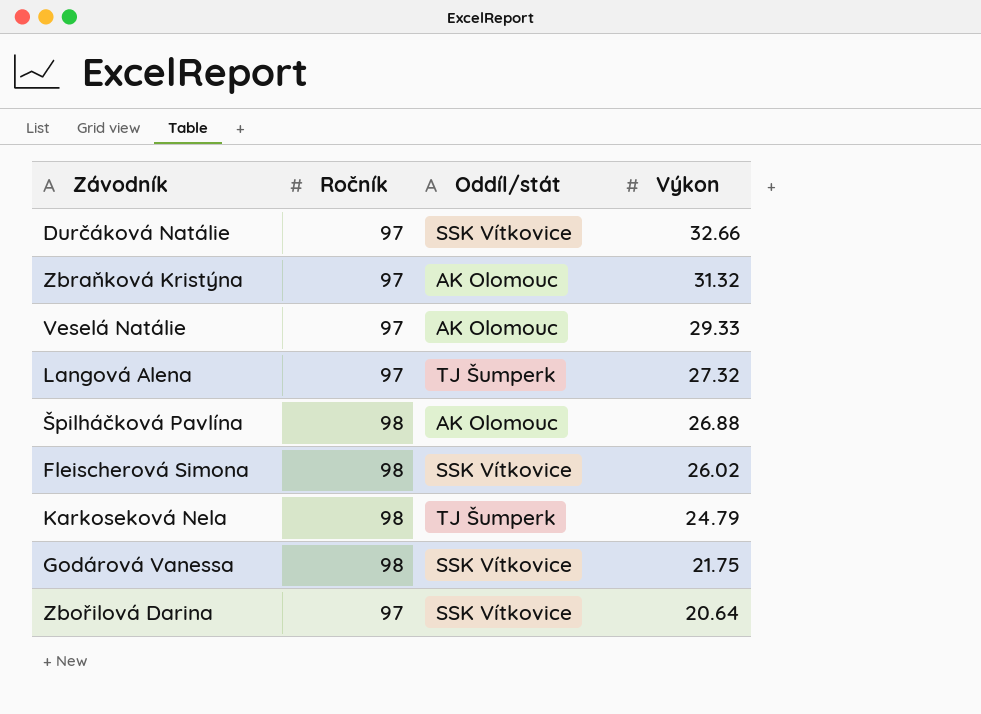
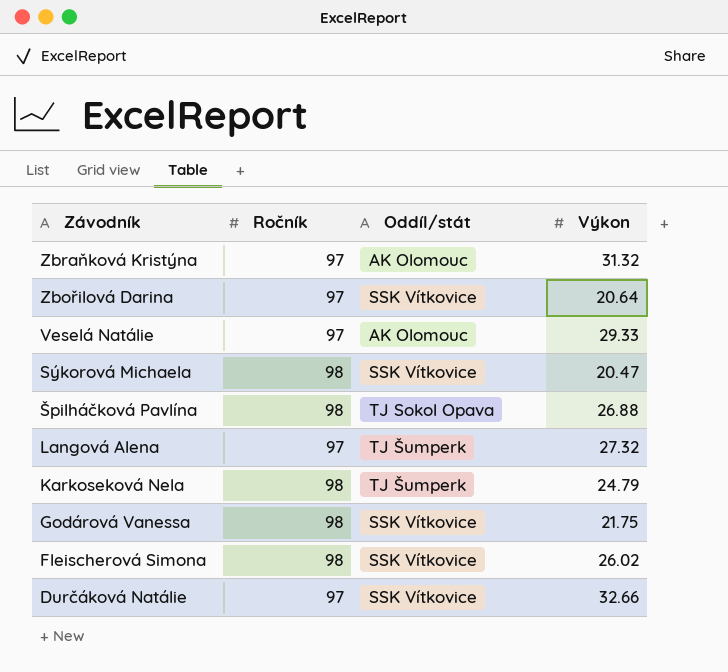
row order: Výkon descending -> Závodník descending
row Sýkorová Michaela: none -> 98 | SSK Vítkovice | 20.47
Špilháčková Pavlína | Oddíl/stát: AK Olomouc -> TJ Sokol Opava

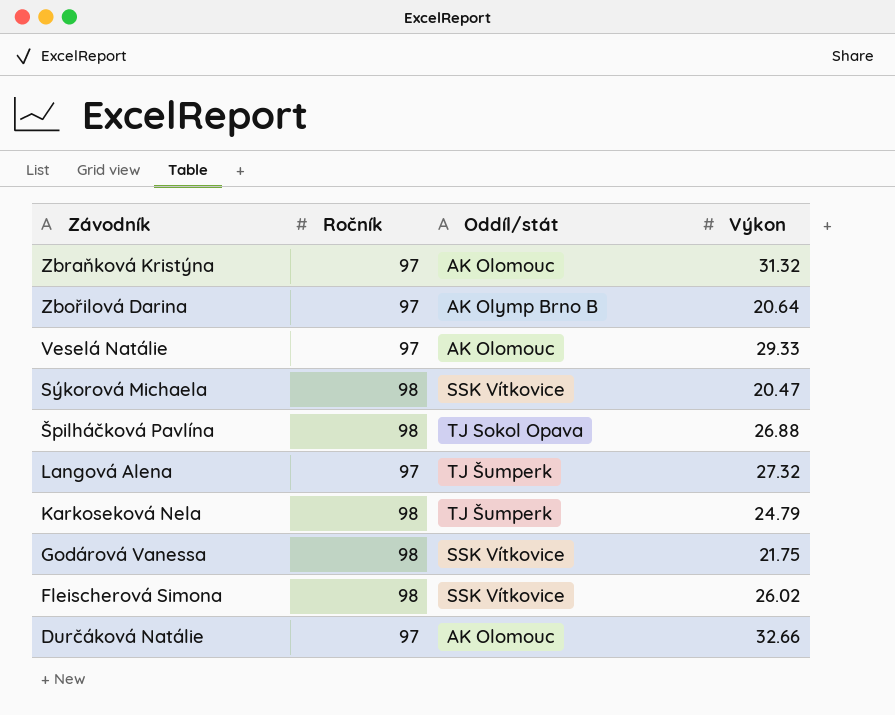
Zbořilová Darina | Oddíl/stát: SSK Vítkovice -> AK Olymp Brno B
Durčáková Natálie | Oddíl/stát: SSK Vítkovice -> AK Olomouc

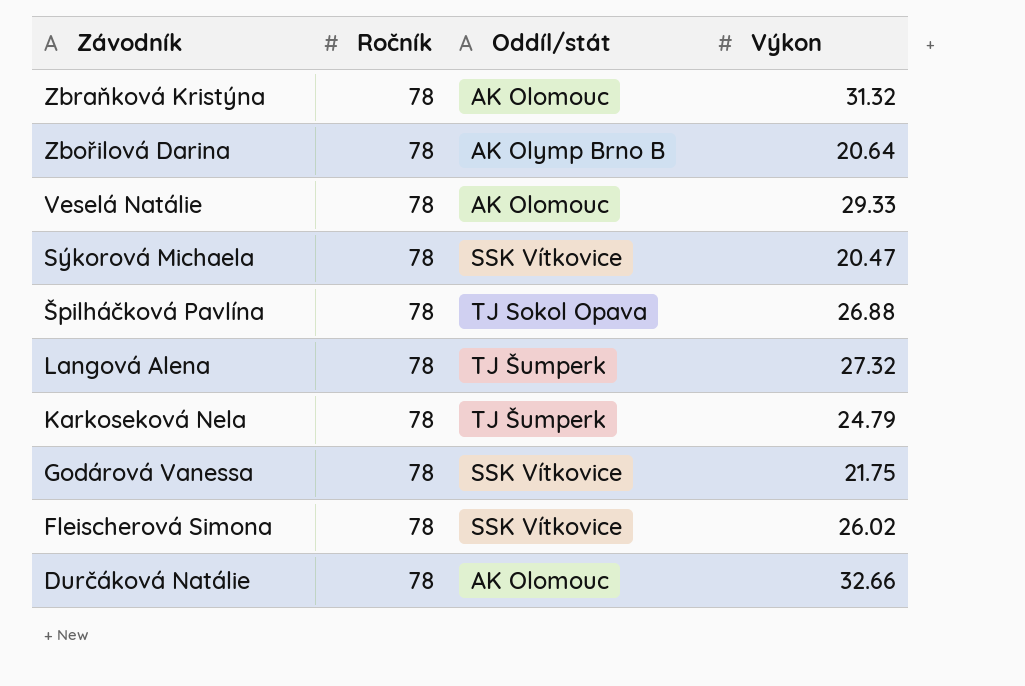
Zbraňková Kristýna | Ročník: 97 -> 78
Zbořilová Darina | Ročník: 97 -> 78
Veselá Natálie | Ročník: 97 -> 78
Sýkorová Michaela | Ročník: 98 -> 78
Špilháčková Pavlína | Ročník: 98 -> 78
Langová Alena | Ročník: 97 -> 78
Karkoseková Nela | Ročník: 98 -> 78
Godárová Vanessa | Ročník: 98 -> 78
Fleischerová Simona | Ročník: 98 -> 78
Durčáková Natálie | Ročník: 97 -> 78

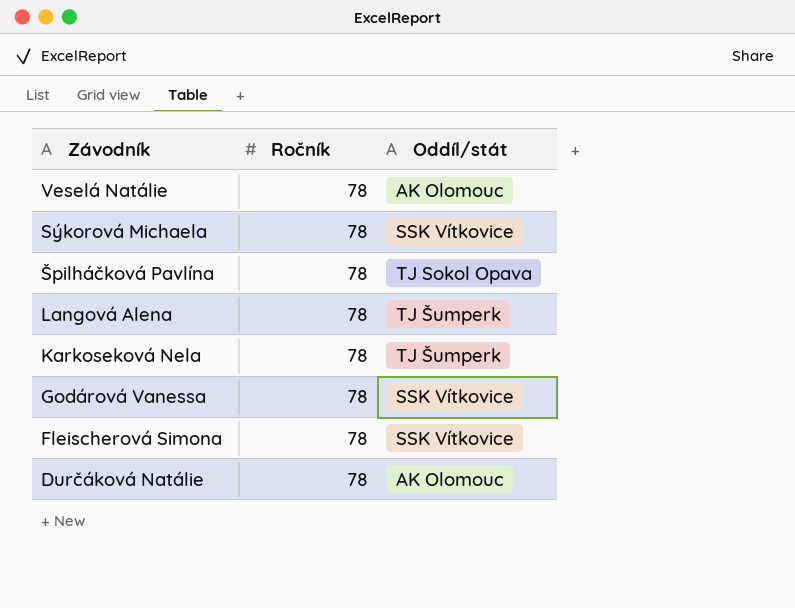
column Výkon | position: 4 -> none
row Zbraňková Kristýna: 78 | AK Olomouc | 31.32 -> none
row Zbořilová Darina: 78 | AK Olymp Brno B | 20.64 -> none

